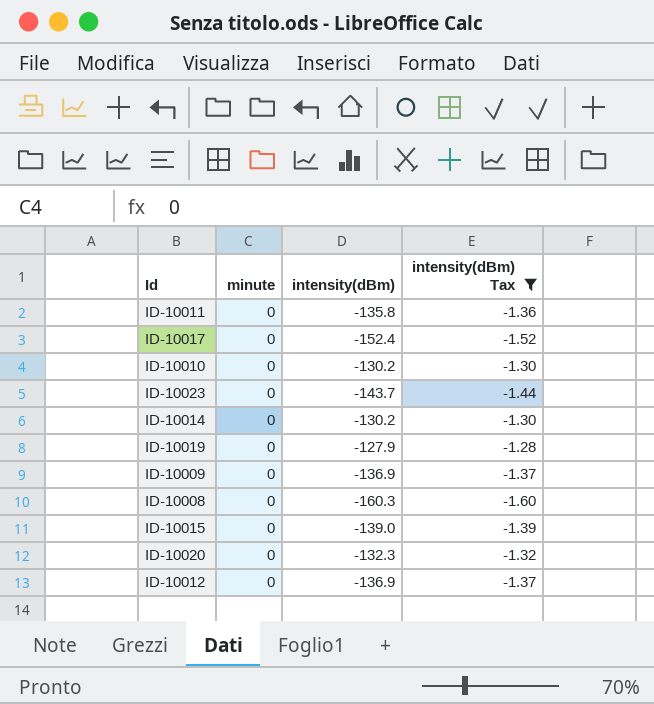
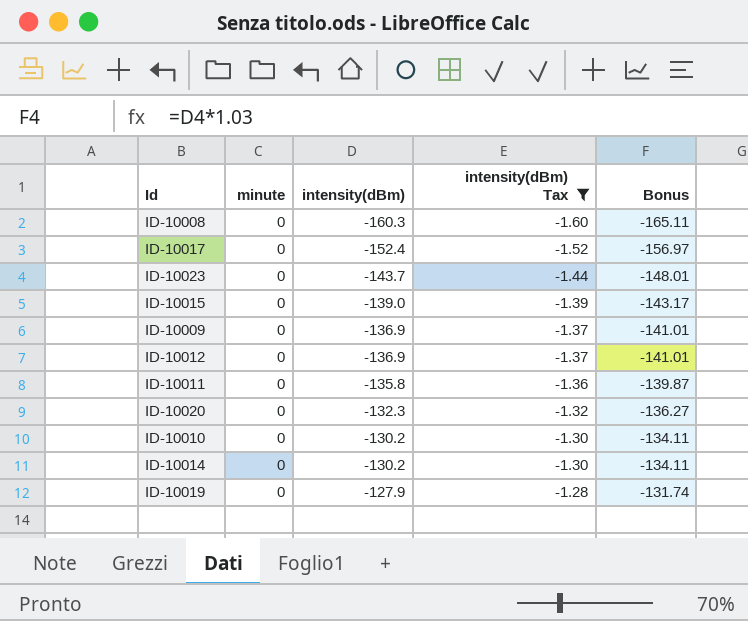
row order: none -> intensity(dBm) ascending
column Bonus | formula: none -> [intensity(dBm)] * 1.03

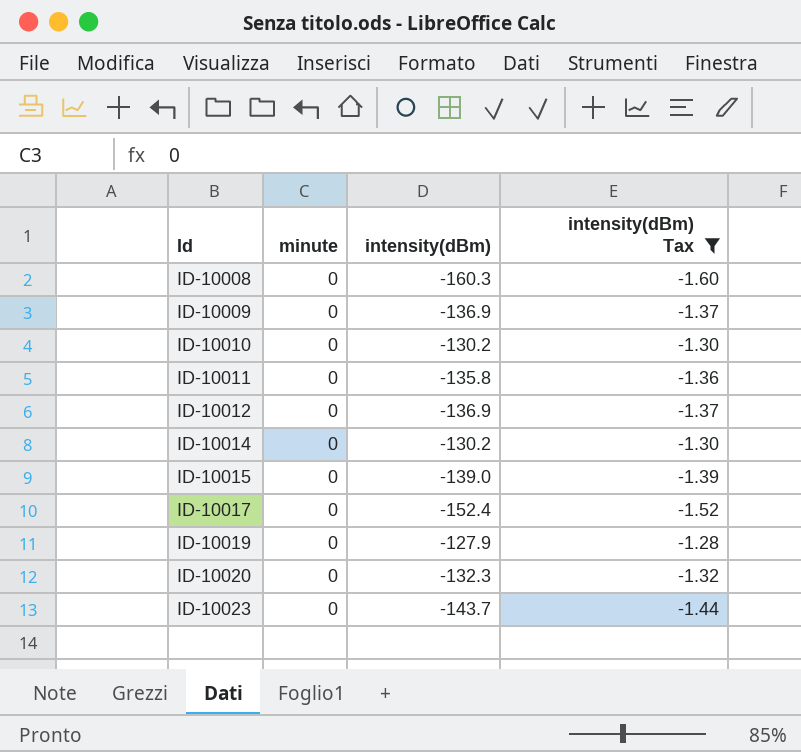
row order: intensity(dBm) ascending -> Id ascending
column Bonus | formula: [intensity(dBm)] * 1.03 -> none

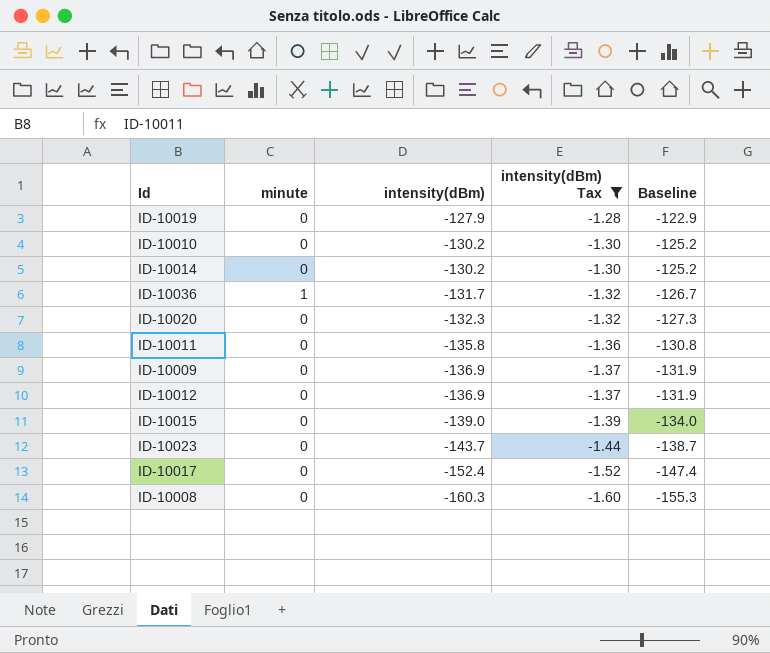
row order: Id ascending -> intensity(dBm) descending
column Baseline | formula: none -> [intensity(dBm)] + 5
row ID-10036: none -> 1 | -131.7 | -1.32 | -126.7

